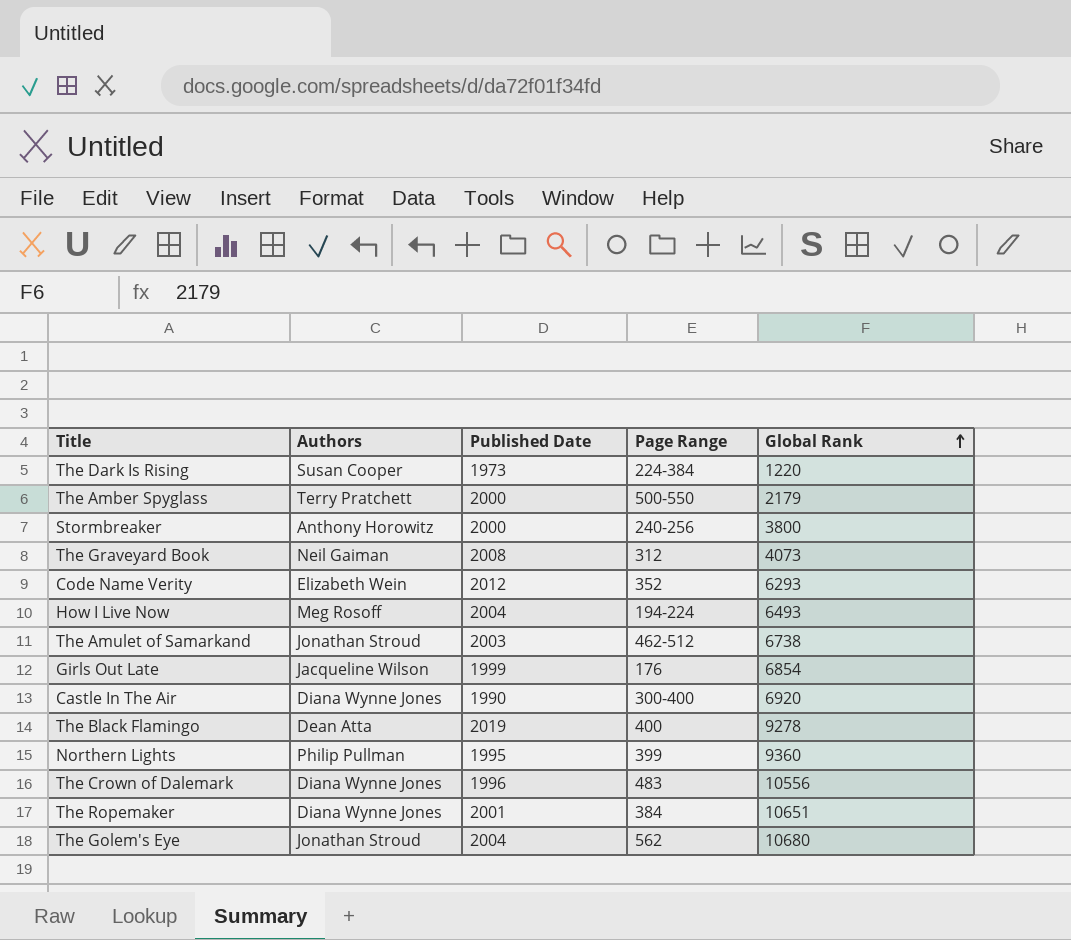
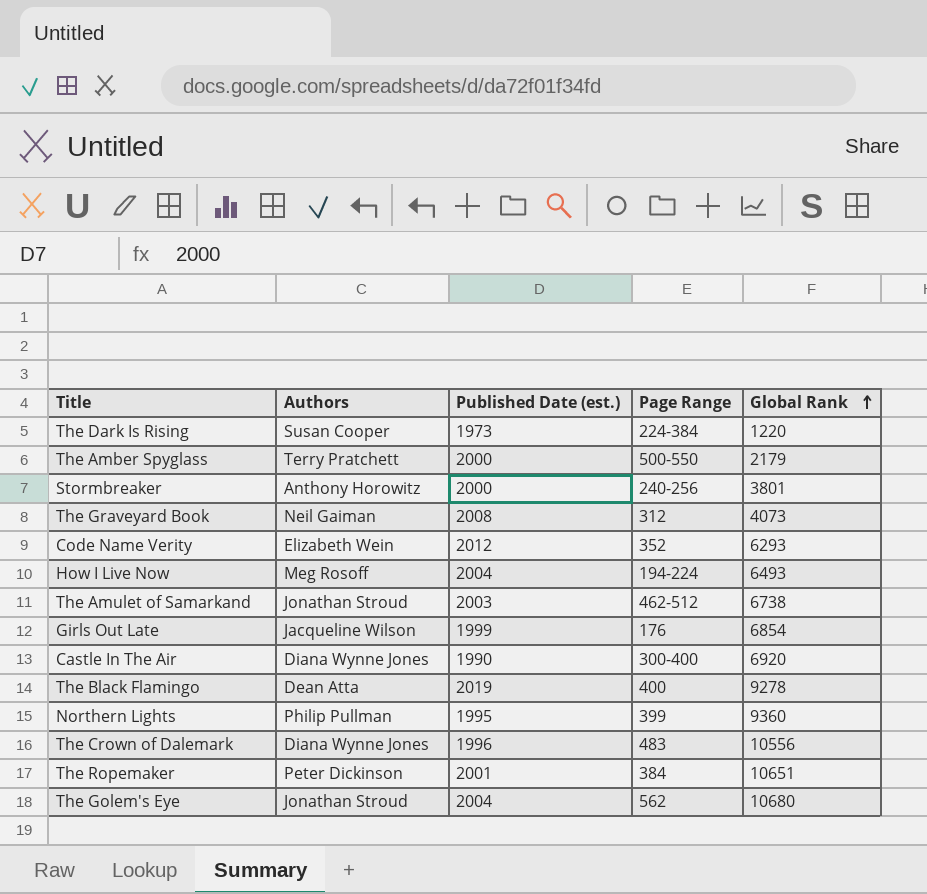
column name: Published Date -> Published Date (est.)
Stormbreaker | Global Rank: 3800 -> 3801
The Ropemaker | Authors: Diana Wynne Jones -> Peter Dickinson

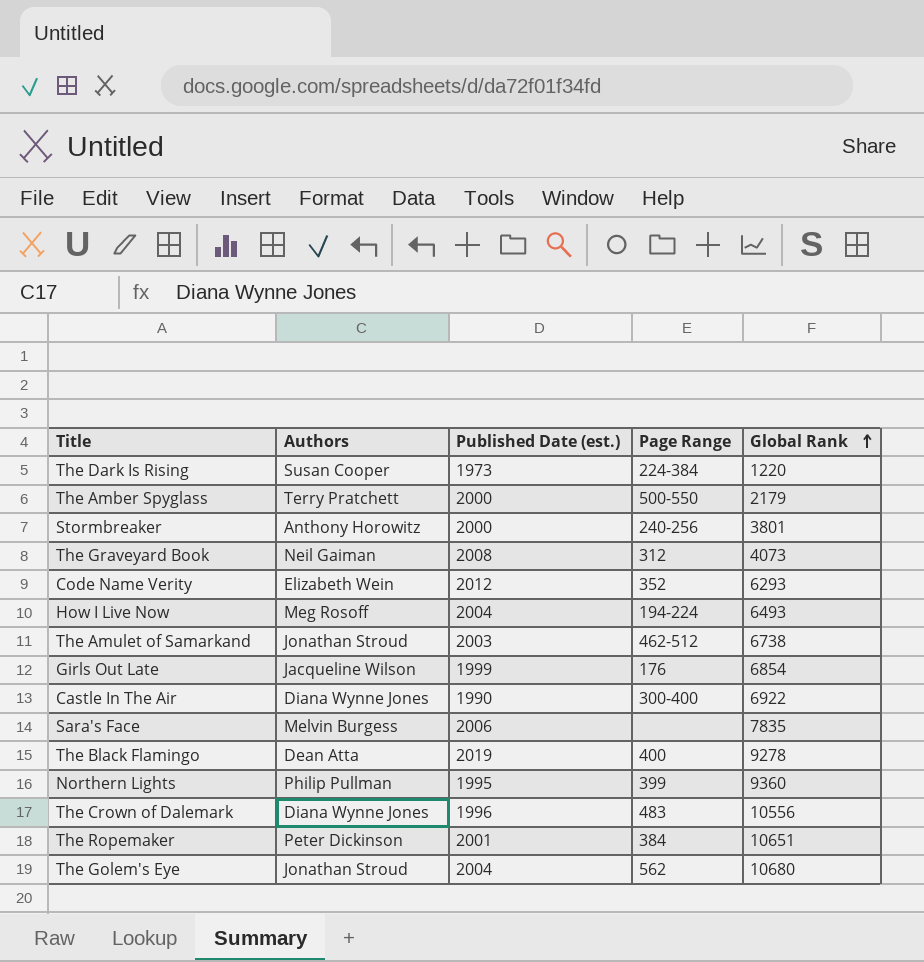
Castle In The Air | Global Rank: 6920 -> 6922
row Sara's Face: none -> Melvin Burgess | 2006 | none | 7835

